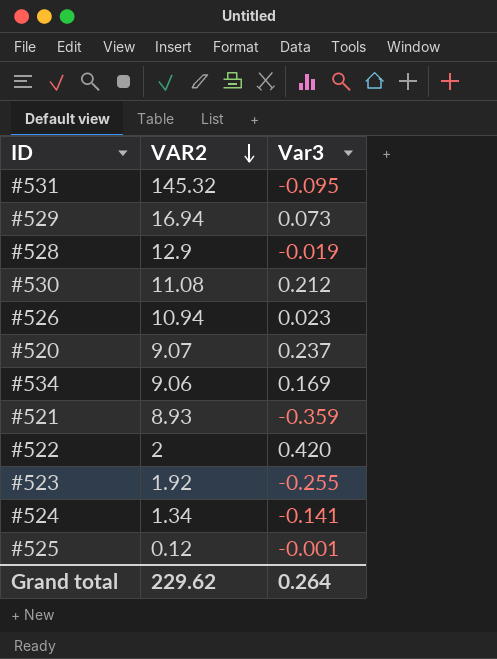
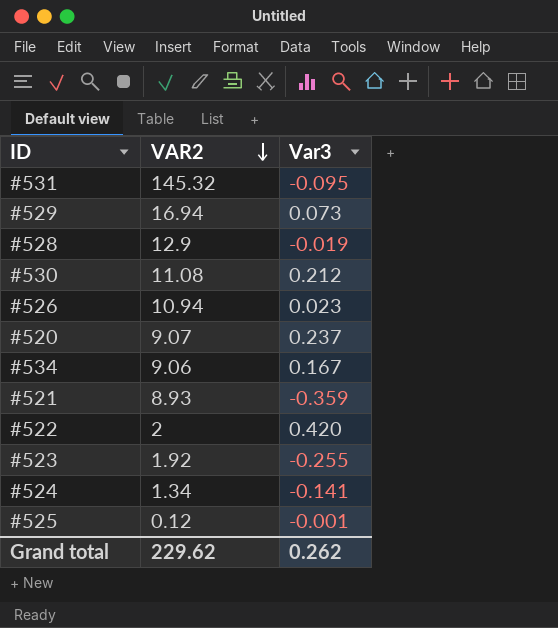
#534 | Var3: 0.169 -> 0.167
Grand total | Var3: 0.264 -> 0.262

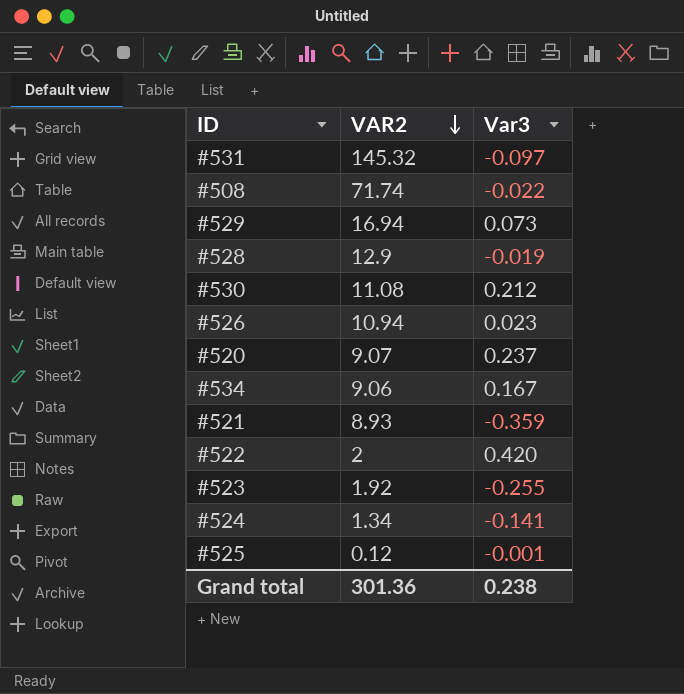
#531 | Var3: -0.095 -> -0.097
row #508: none -> 71.74 | -0.022
Grand total | VAR2: 229.62 -> 301.36
Grand total | Var3: 0.262 -> 0.238

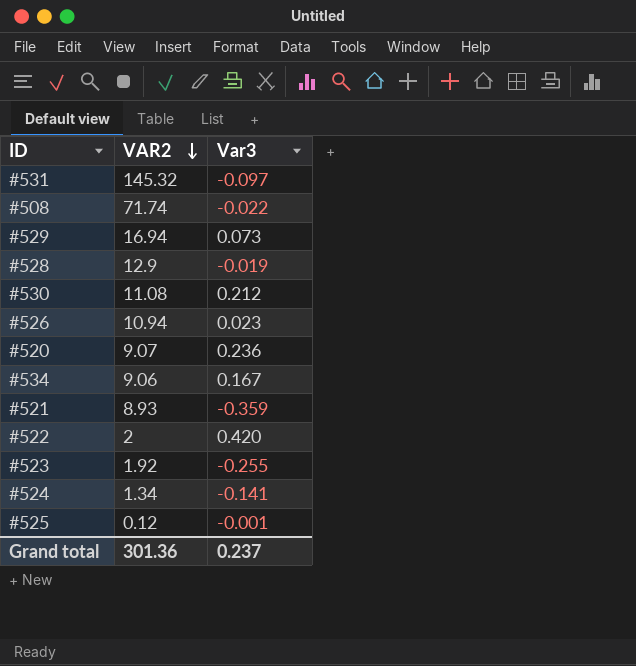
#520 | Var3: 0.237 -> 0.236
Grand total | Var3: 0.238 -> 0.237

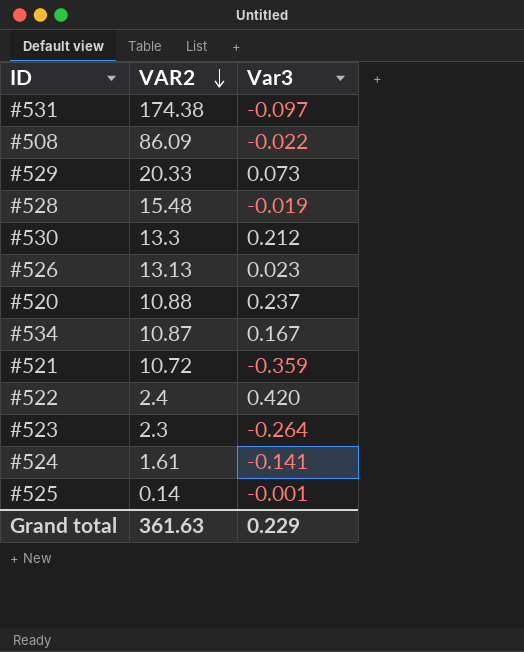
#531 | VAR2: 145.32 -> 174.38
#508 | VAR2: 71.74 -> 86.09
#529 | VAR2: 16.94 -> 20.33
#528 | VAR2: 12.9 -> 15.48
#530 | VAR2: 11.08 -> 13.3
#526 | VAR2: 10.94 -> 13.13
#520 | VAR2: 9.07 -> 10.88
#520 | Var3: 0.236 -> 0.237
#534 | VAR2: 9.06 -> 10.87
#521 | VAR2: 8.93 -> 10.72
#522 | VAR2: 2 -> 2.4
#523 | VAR2: 1.92 -> 2.3
#523 | Var3: -0.255 -> -0.264
#524 | VAR2: 1.34 -> 1.61
#525 | VAR2: 0.12 -> 0.14
Grand total | VAR2: 301.36 -> 361.63
Grand total | Var3: 0.237 -> 0.229

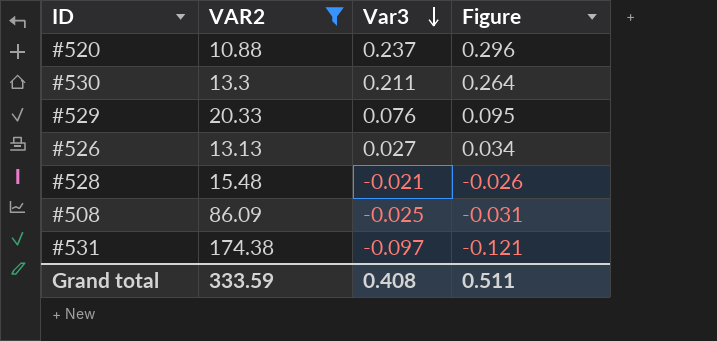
filter: none -> VAR2 >= 10.88
row order: VAR2 descending -> Var3 descending
column Figure | formula: none -> [Var3] * 1.25
#530 | Var3: 0.212 -> 0.211
#529 | Var3: 0.073 -> 0.076
#526 | Var3: 0.023 -> 0.027
#528 | Var3: -0.019 -> -0.021
#508 | Var3: -0.022 -> -0.025
Grand total | VAR2: 361.63 -> 333.59
Grand total | Var3: 0.229 -> 0.408

